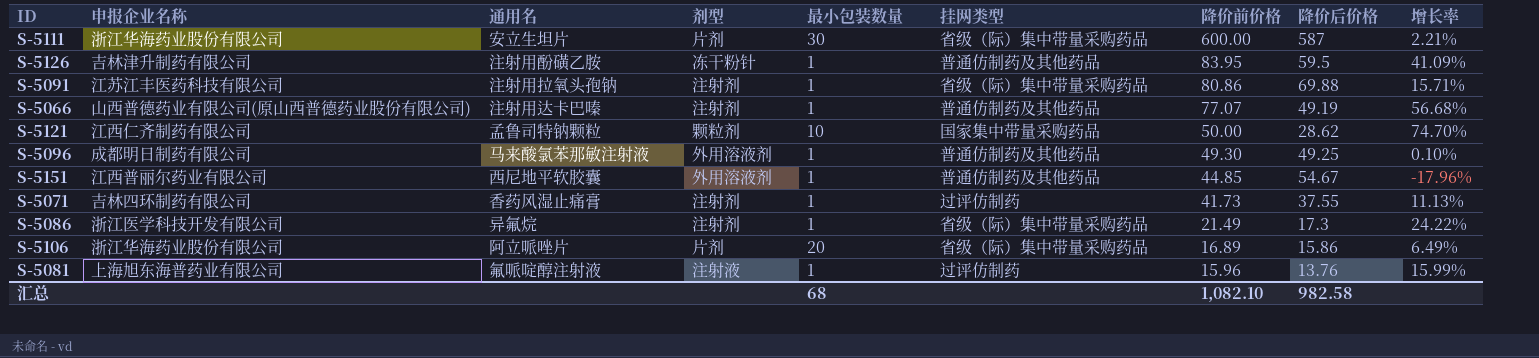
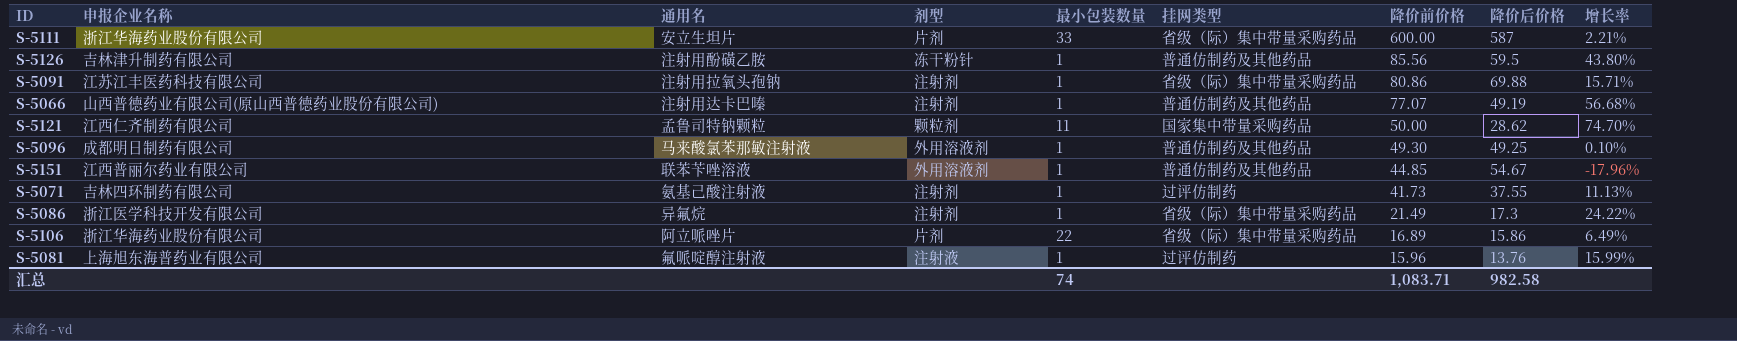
S-5111 | 最小包装数量: 30 -> 33
S-5126 | 降价前价格: 83.95 -> 85.56
S-5126 | 增长率: 41.09% -> 43.80%
S-5121 | 最小包装数量: 10 -> 11
S-5151 | 通用名: 西尼地平软胶囊 -> 联苯苄唑溶液
S-5071 | 通用名: 香药风湿止痛膏 -> 氨基己酸注射液
S-5106 | 最小包装数量: 20 -> 22
汇总 | 最小包装数量: 68 -> 74
汇总 | 降价前价格: 1,082.10 -> 1,083.71

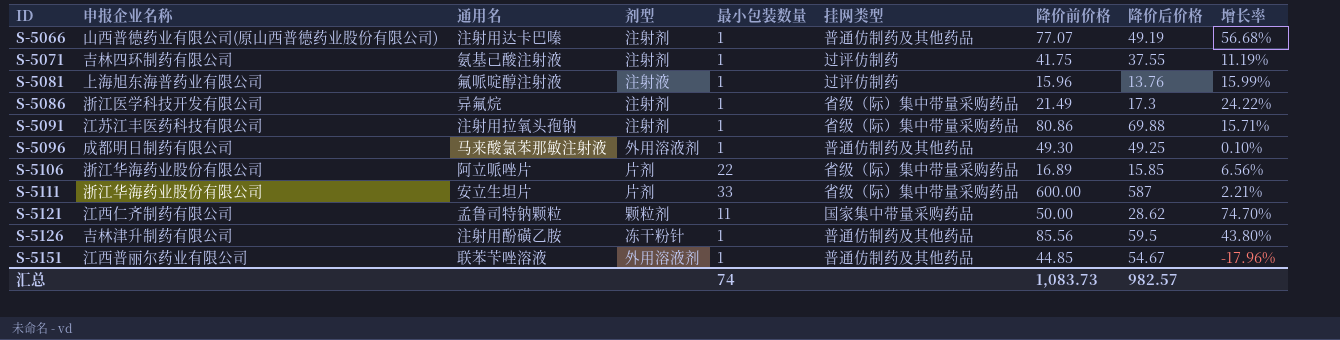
row order: 降价前价格 descending -> ID ascending
S-5071 | 降价前价格: 41.73 -> 41.75
S-5071 | 增长率: 11.13% -> 11.19%
S-5106 | 降价后价格: 15.86 -> 15.85
S-5106 | 增长率: 6.49% -> 6.56%
汇总 | 降价前价格: 1,083.71 -> 1,083.73
汇总 | 降价后价格: 982.58 -> 982.57

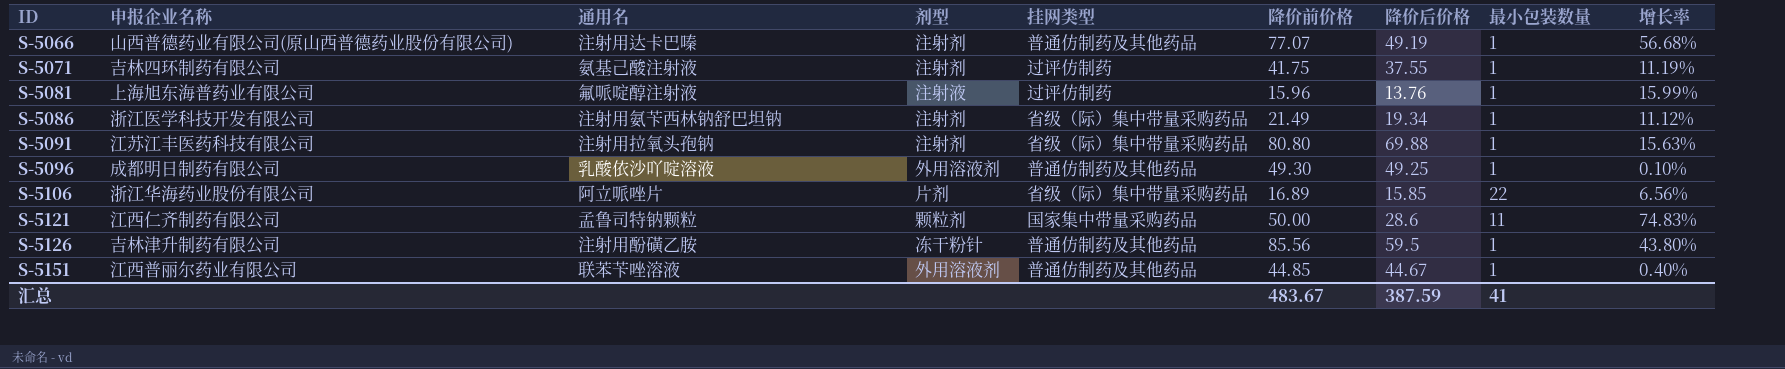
column 最小包装数量 | position: 5 -> 8
row S-5111: 浙江华海药业股份有限公司 | 安立生坦片 | 片剂 | 33 | 省级（际）集中带量采购药品 | 600.00 | 587 | 2.21% -> none
S-5086 | 通用名: 异氟烷 -> 注射用氨苄西林钠舒巴坦钠
S-5086 | 降价后价格: 17.3 -> 19.34
S-5086 | 增长率: 24.22% -> 11.12%
S-5091 | 降价前价格: 80.86 -> 80.80
S-5091 | 增长率: 15.71% -> 15.63%
S-5096 | 通用名: 马来酸氯苯那敏注射液 -> 乳酸依沙吖啶溶液
S-5121 | 降价后价格: 28.62 -> 28.6
S-5121 | 增长率: 74.70% -> 74.83%
S-5151 | 降价后价格: 54.67 -> 44.67
S-5151 | 增长率: -17.96% -> 0.40%
汇总 | 降价前价格: 1,083.73 -> 483.67
汇总 | 降价后价格: 982.57 -> 387.59
汇总 | 最小包装数量: 74 -> 41

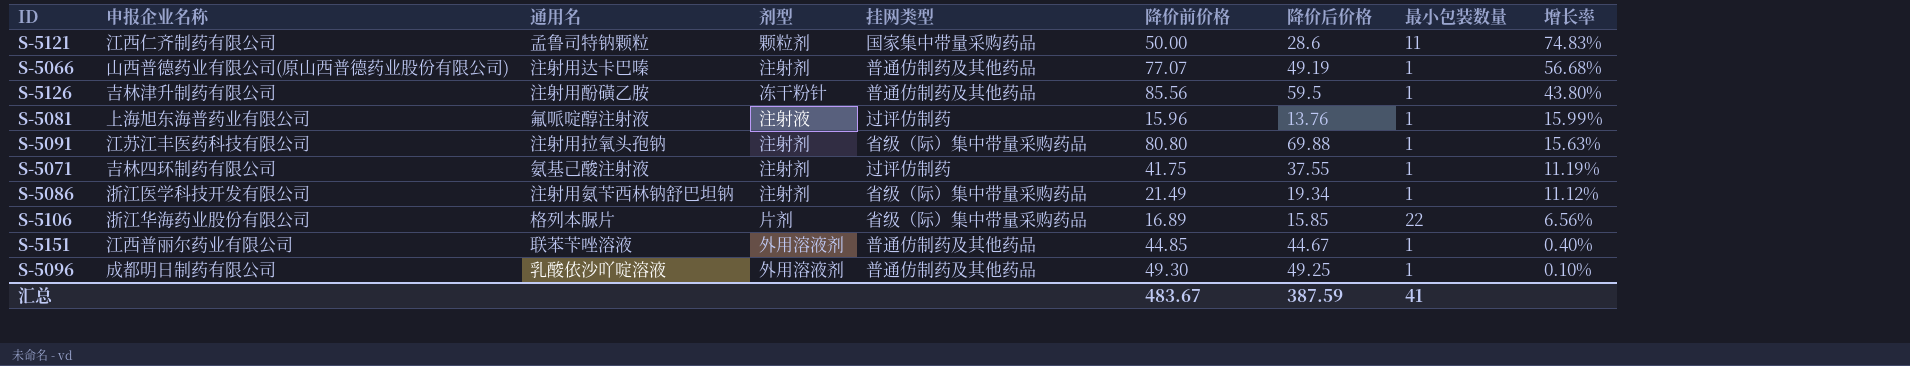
row order: ID ascending -> 增长率 descending
S-5106 | 通用名: 阿立哌唑片 -> 格列本脲片

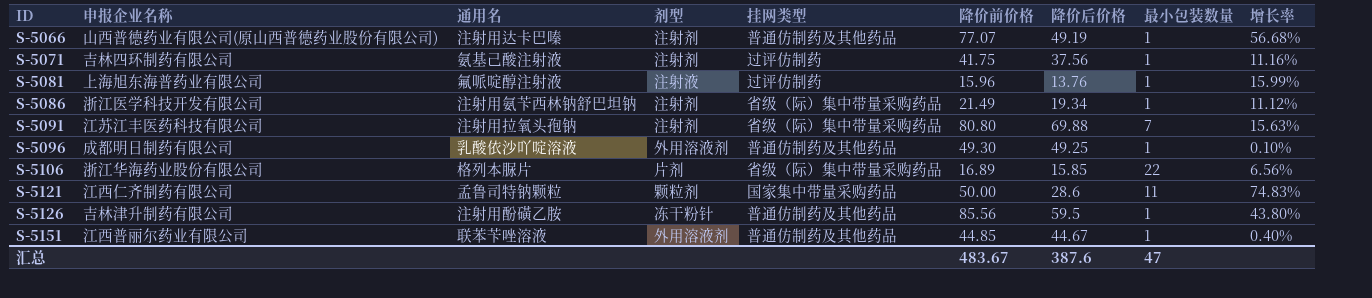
row order: 增长率 descending -> ID ascending
S-5071 | 降价后价格: 37.55 -> 37.56
S-5071 | 增长率: 11.19% -> 11.16%
S-5091 | 最小包装数量: 1 -> 7
汇总 | 降价后价格: 387.59 -> 387.6
汇总 | 最小包装数量: 41 -> 47

